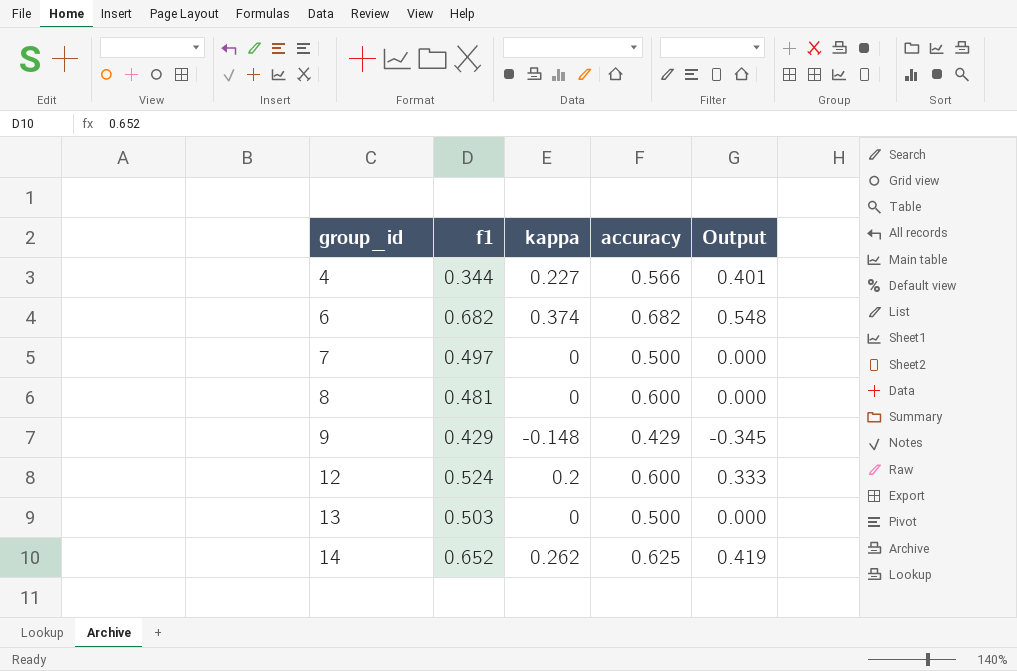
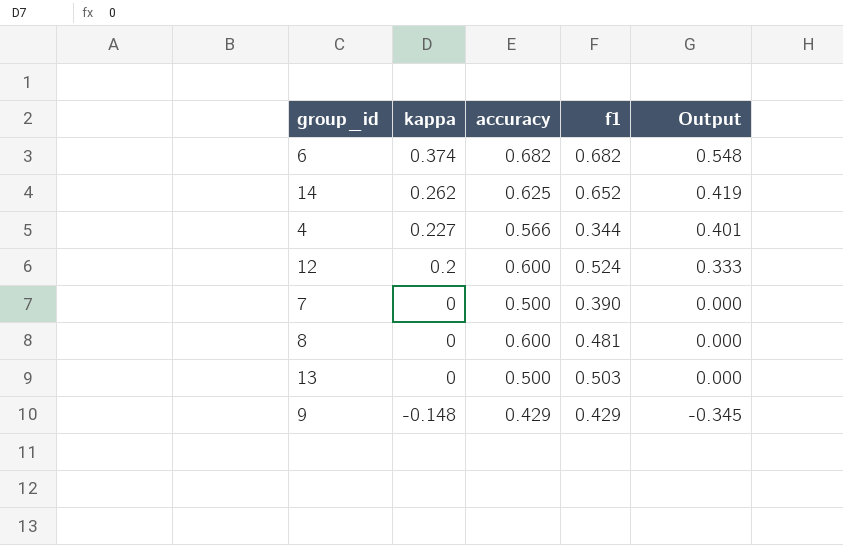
row order: group_id ascending -> kappa descending
column f1 | position: 2 -> 4
7 | f1: 0.497 -> 0.390

